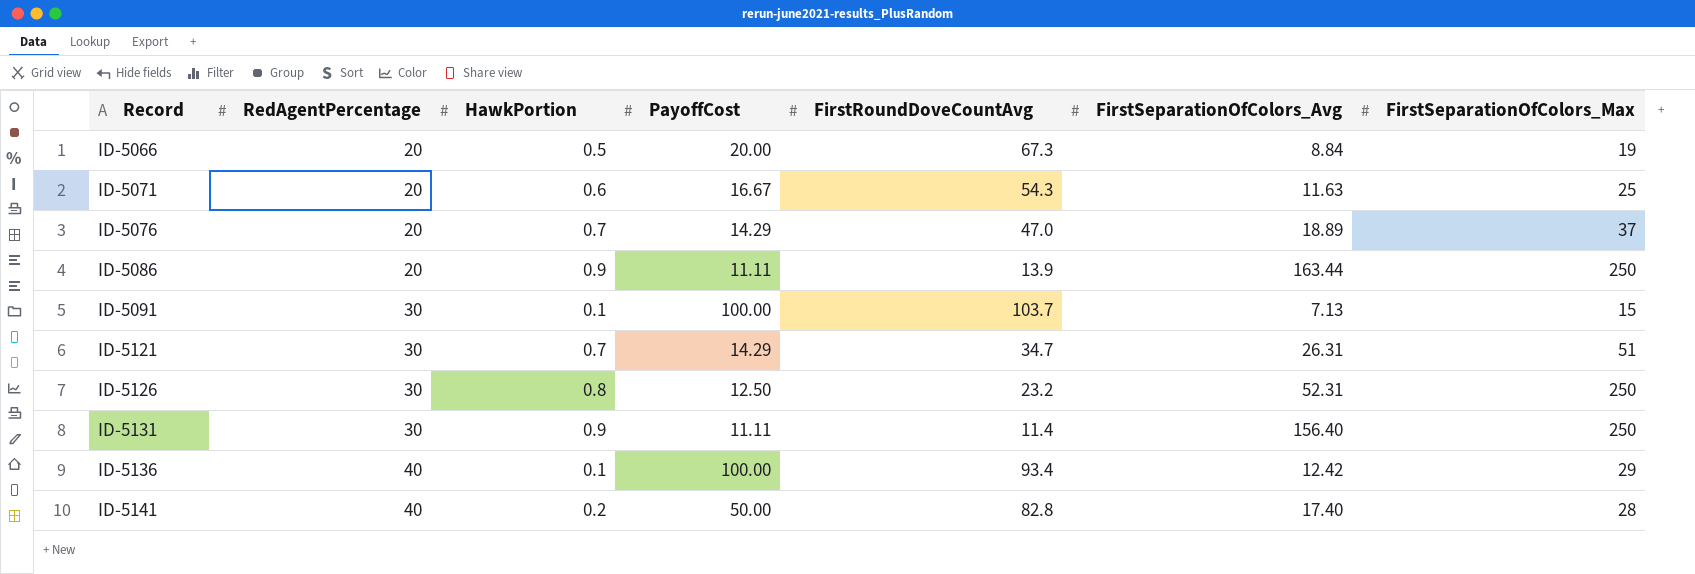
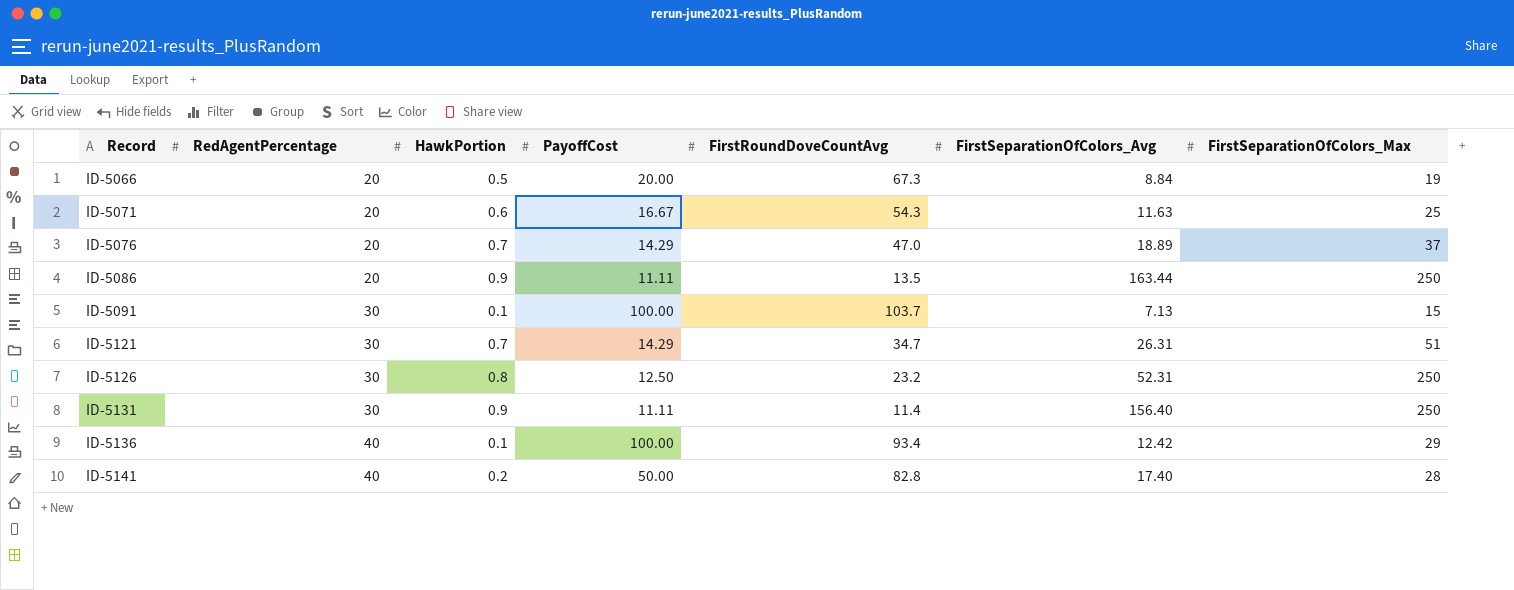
ID-5086 | FirstRoundDoveCountAvg: 13.9 -> 13.5

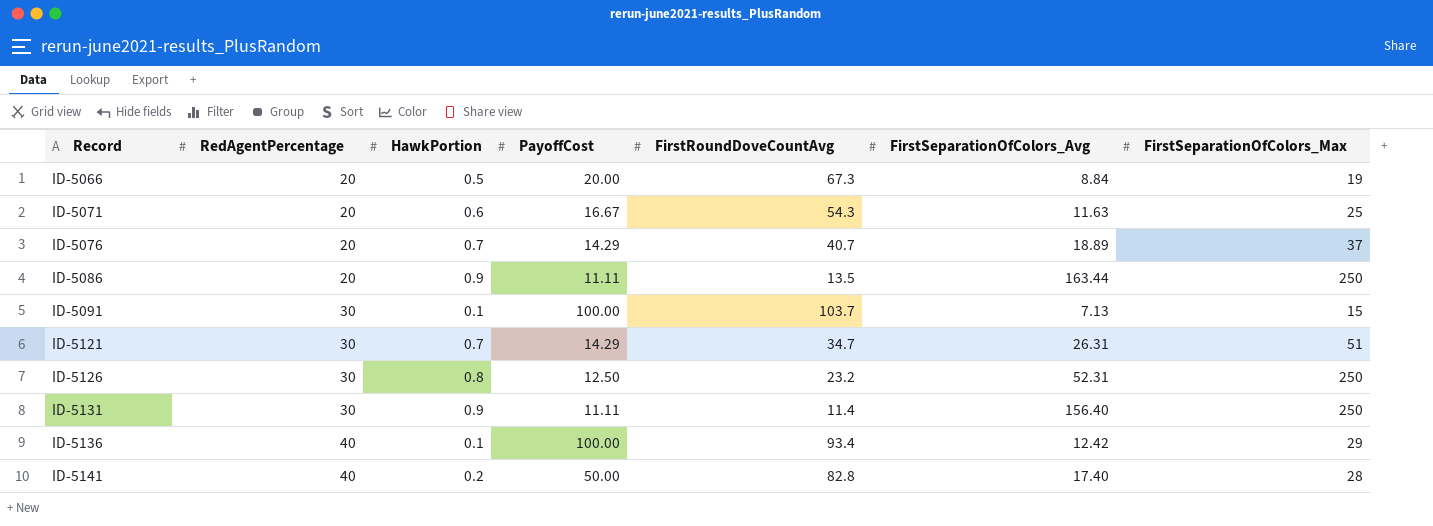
ID-5076 | FirstRoundDoveCountAvg: 47.0 -> 40.7

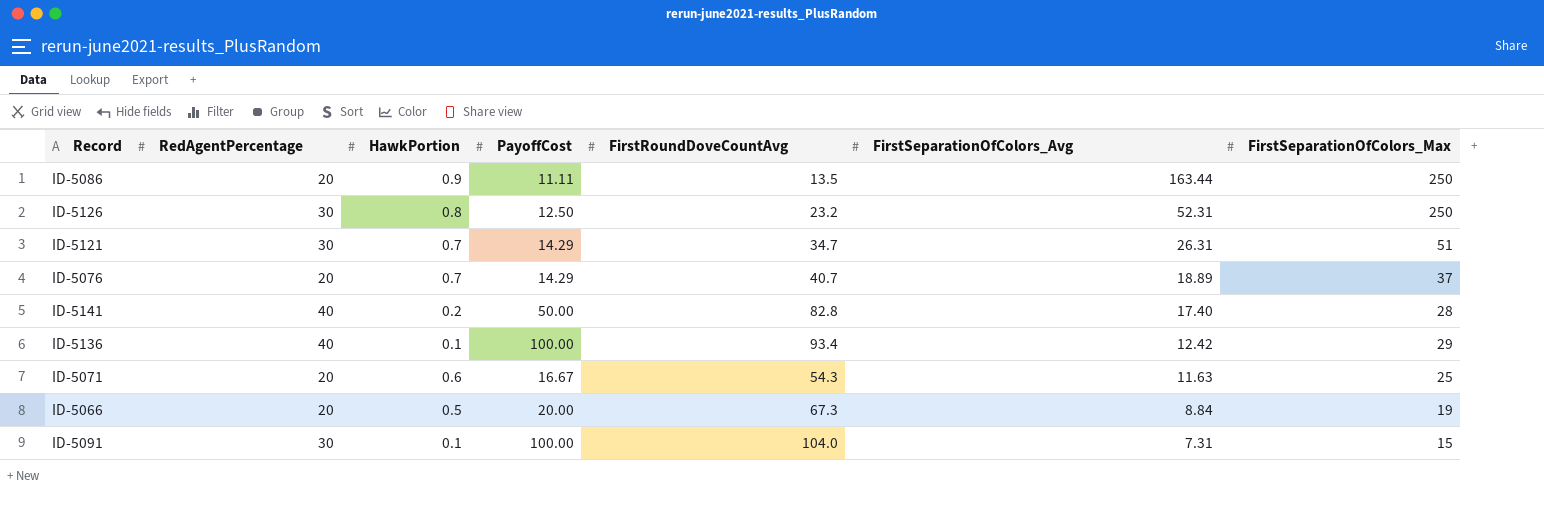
row order: Record ascending -> FirstSeparationOfColors_Avg descending
row ID-5131: 30 | 0.9 | 11.11 | 11.4 | 156.40 | 250 -> none
ID-5091 | FirstRoundDoveCountAvg: 103.7 -> 104.0
ID-5091 | FirstSeparationOfColors_Avg: 7.13 -> 7.31

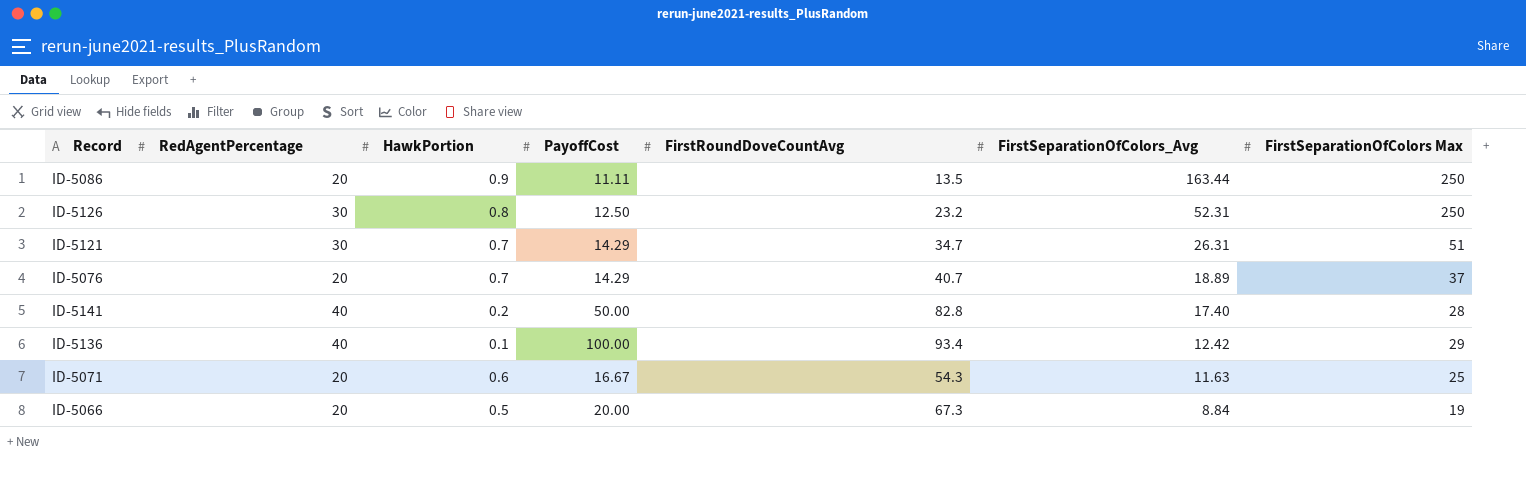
column name: FirstSeparationOfColors_Max -> FirstSeparationOfColors Max
row ID-5091: 30 | 0.1 | 100.00 | 104.0 | 7.31 | 15 -> none

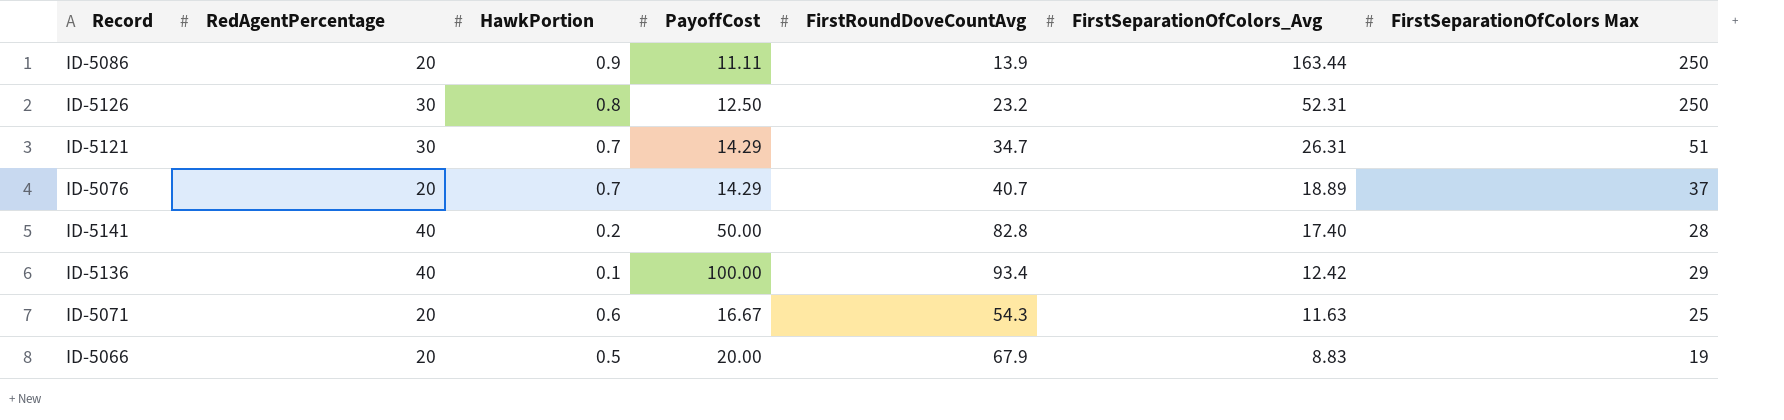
ID-5086 | FirstRoundDoveCountAvg: 13.5 -> 13.9
ID-5066 | FirstRoundDoveCountAvg: 67.3 -> 67.9
ID-5066 | FirstSeparationOfColors_Avg: 8.84 -> 8.83

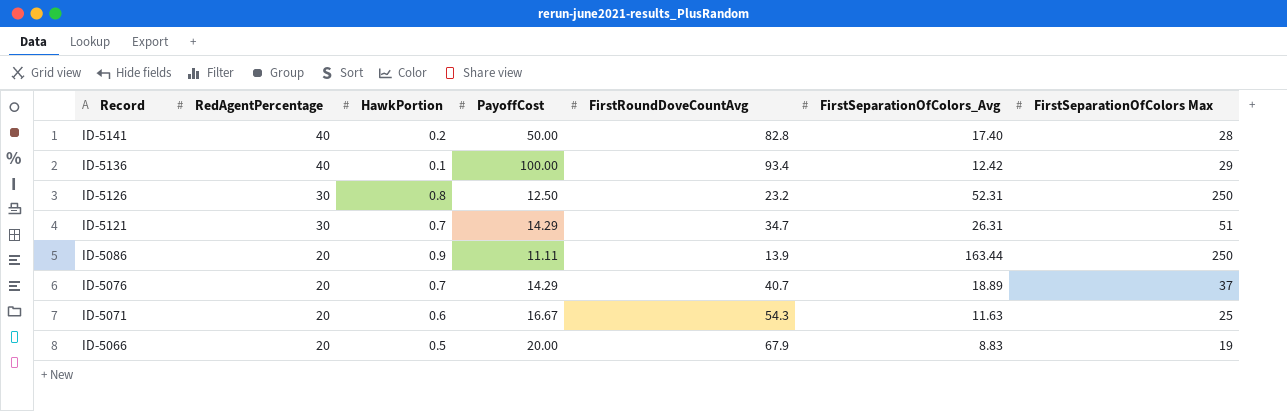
row order: FirstSeparationOfColors_Avg descending -> Record descending

